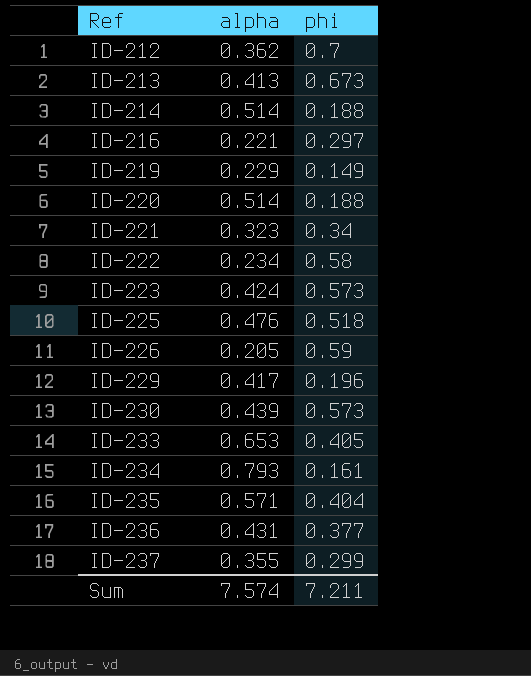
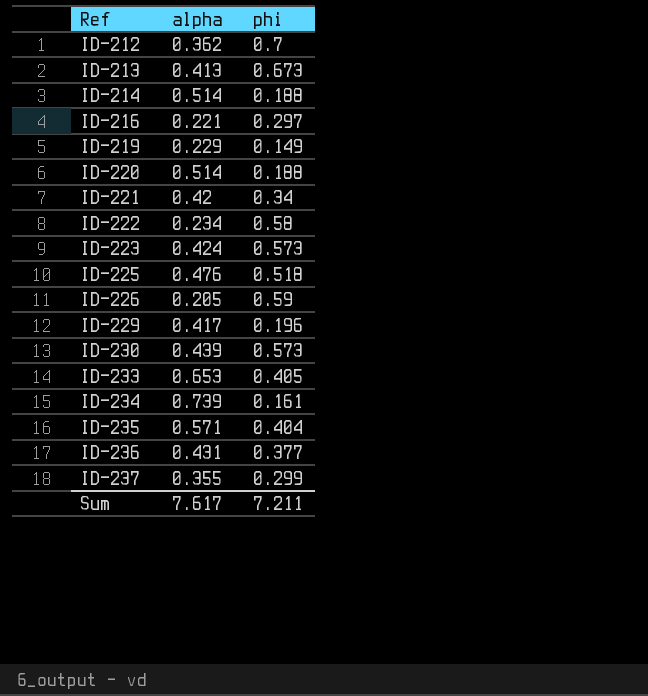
ID-221 | alpha: 0.323 -> 0.42
ID-234 | alpha: 0.793 -> 0.739
Sum | alpha: 7.574 -> 7.617

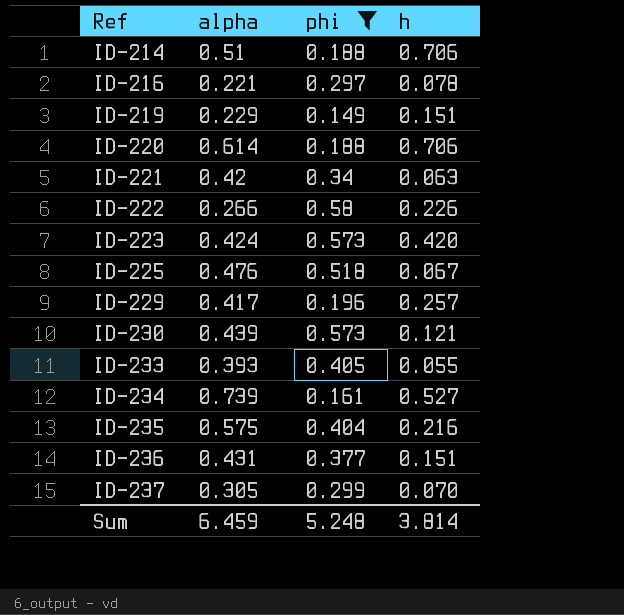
filter: none -> phi <= 0.58
column h | position: none -> 4
ID-214 | alpha: 0.514 -> 0.51
ID-220 | alpha: 0.514 -> 0.614
ID-222 | alpha: 0.234 -> 0.266
ID-233 | alpha: 0.653 -> 0.393
ID-235 | alpha: 0.571 -> 0.575
ID-237 | alpha: 0.355 -> 0.305
Sum | alpha: 7.617 -> 6.459
Sum | phi: 7.211 -> 5.248

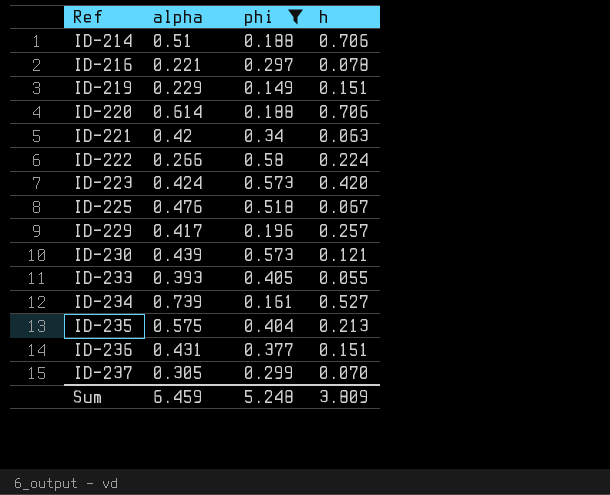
ID-222 | h: 0.226 -> 0.224
ID-235 | h: 0.216 -> 0.213
Sum | h: 3.814 -> 3.809

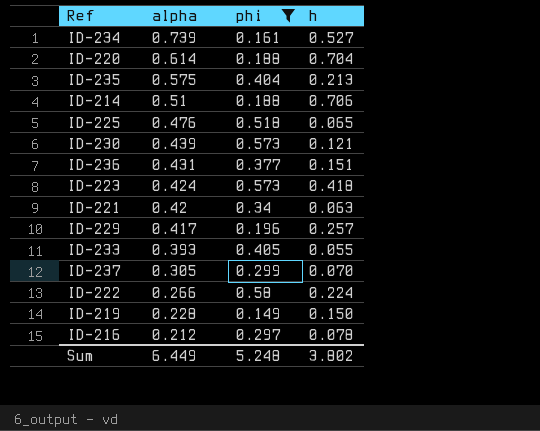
row order: Ref ascending -> alpha descending
ID-220 | h: 0.706 -> 0.704
ID-225 | h: 0.067 -> 0.065
ID-223 | h: 0.420 -> 0.418
ID-219 | alpha: 0.229 -> 0.228
ID-219 | h: 0.151 -> 0.150
ID-216 | alpha: 0.221 -> 0.212
Sum | alpha: 6.459 -> 6.449
Sum | h: 3.809 -> 3.802

